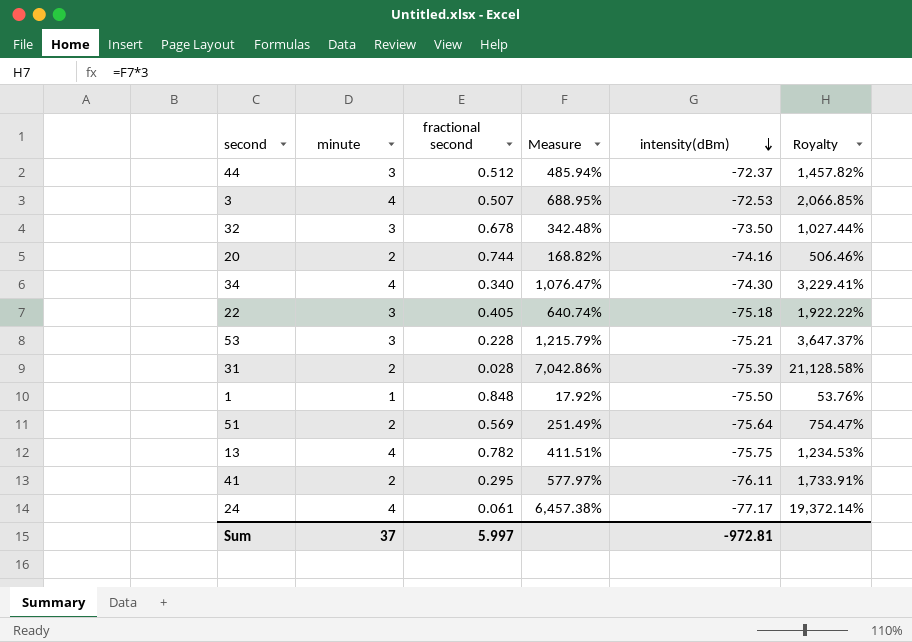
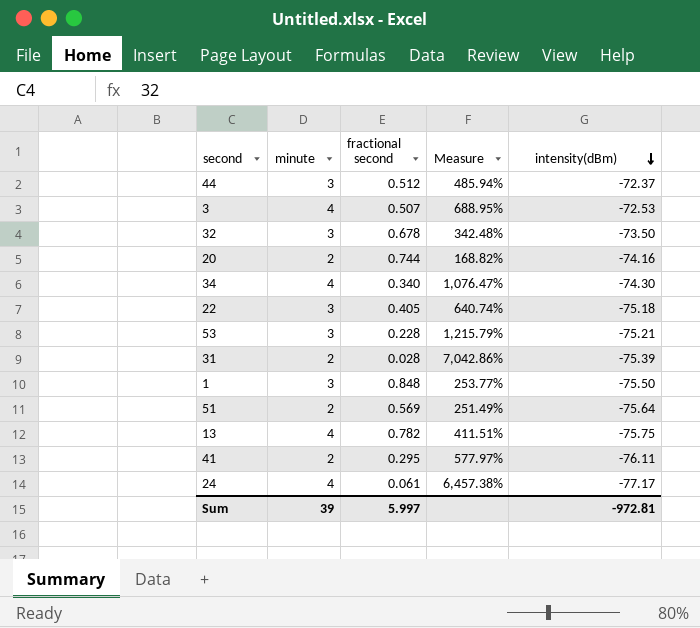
column Royalty | formula: [Measure] * 3 -> none
1 | minute: 1 -> 3
1 | Measure: 17.92% -> 253.77%
Sum | minute: 37 -> 39

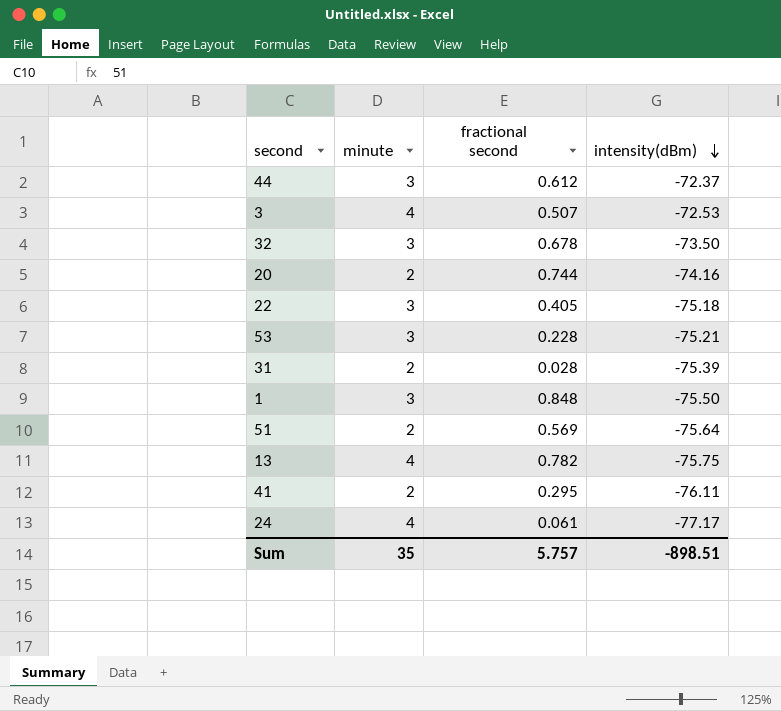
column Measure | formula: ([minute] - [fractional second]) / [fractional second] -> none
row 34: 4 | 0.340 | 1,076.47% | -74.30 -> none
44 | fractional second: 0.512 -> 0.612
Sum | minute: 39 -> 35
Sum | fractional second: 5.997 -> 5.757
Sum | intensity(dBm): -972.81 -> -898.51

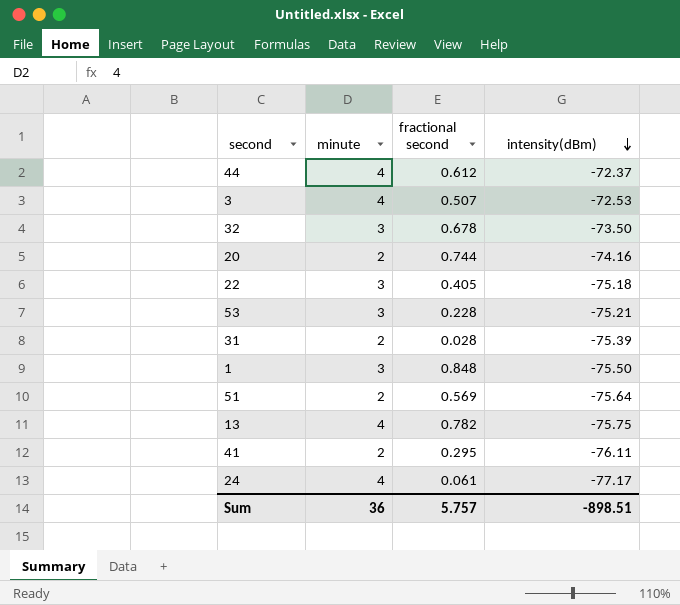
44 | minute: 3 -> 4
Sum | minute: 35 -> 36

